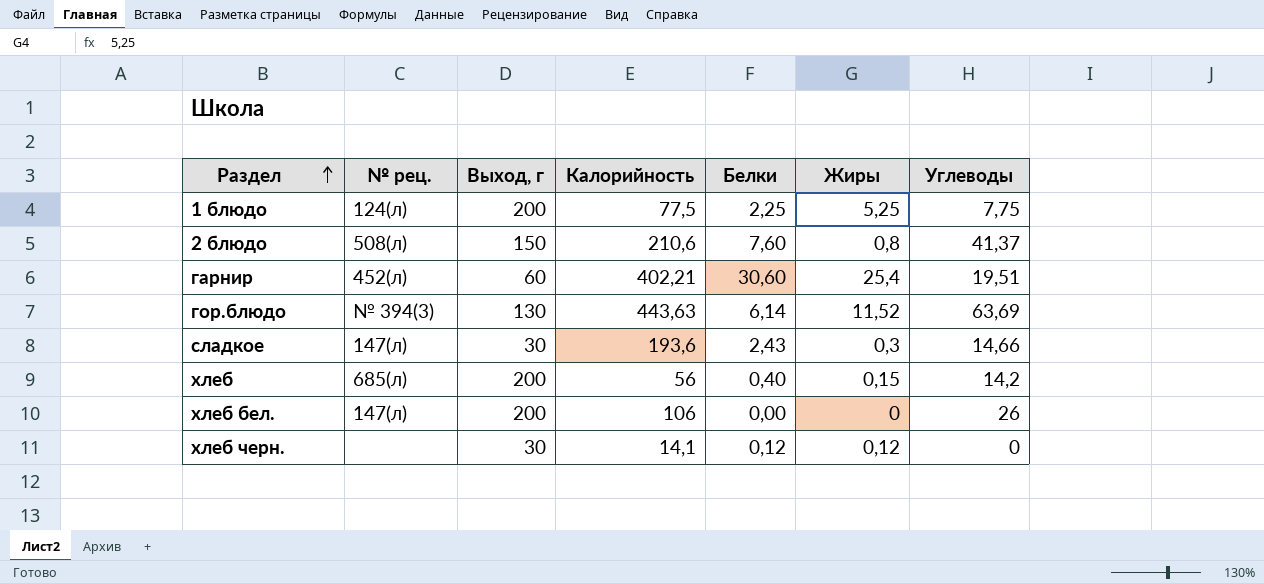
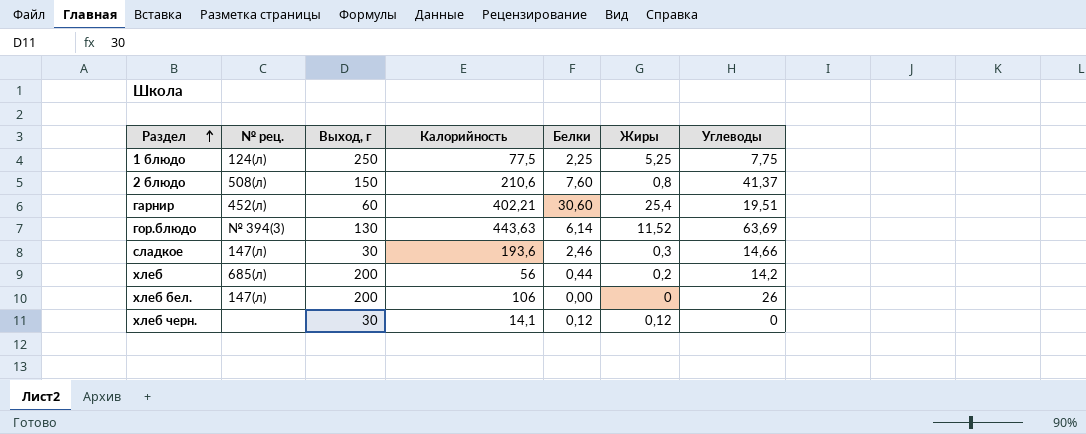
1 блюдо | Выход, г: 200 -> 250
сладкое | Белки: 2,43 -> 2,46
хлеб | Белки: 0,40 -> 0,44
хлеб | Жиры: 0,15 -> 0,2

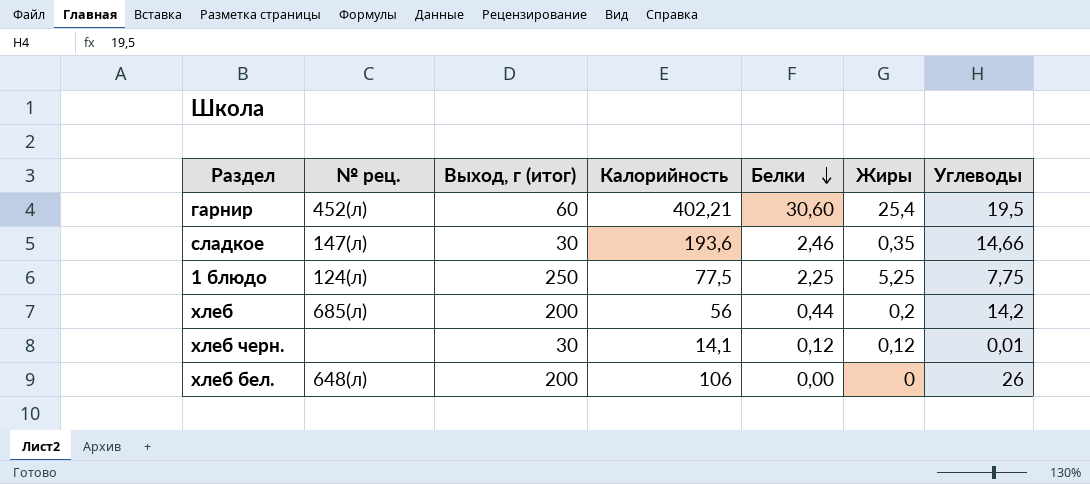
row order: Раздел ascending -> Белки descending
column name: Выход, г -> Выход, г (итог)
row 2 блюдо: 508(л) | 150 | 210,6 | 7,60 | 0,8 | 41,37 -> none
row гор.блюдо: № 394(3) | 130 | 443,63 | 6,14 | 11,52 | 63,69 -> none
гарнир | Углеводы: 19,51 -> 19,5
сладкое | Жиры: 0,3 -> 0,35
хлеб черн. | Углеводы: 0 -> 0,01
хлеб бел. | № рец.: 147(л) -> 648(л)

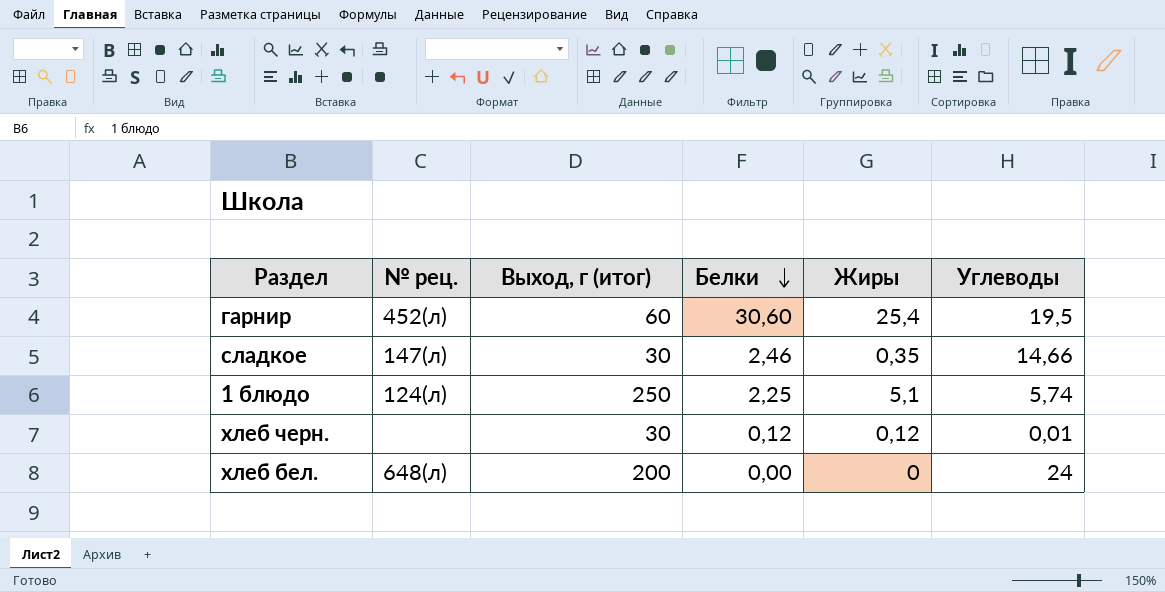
column Калорийность | position: 4 -> none
row хлеб: 685(л) | 200 | 56 | 0,44 | 0,2 | 14,2 -> none
1 блюдо | Жиры: 5,25 -> 5,1
1 блюдо | Углеводы: 7,75 -> 5,74
хлеб бел. | Углеводы: 26 -> 24

